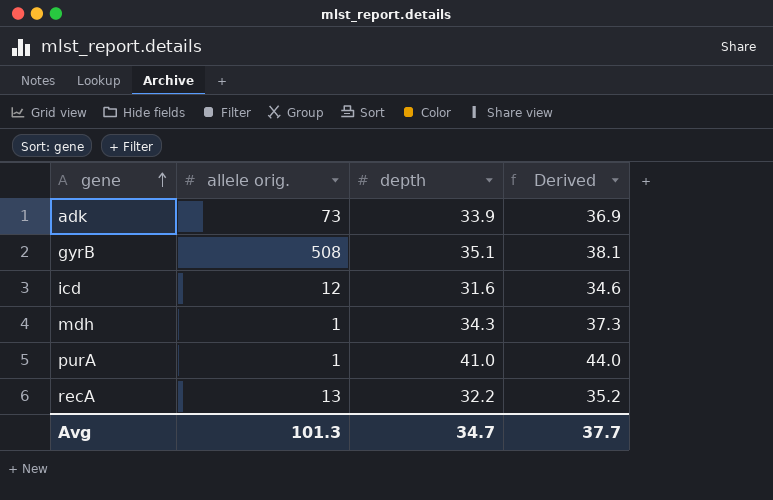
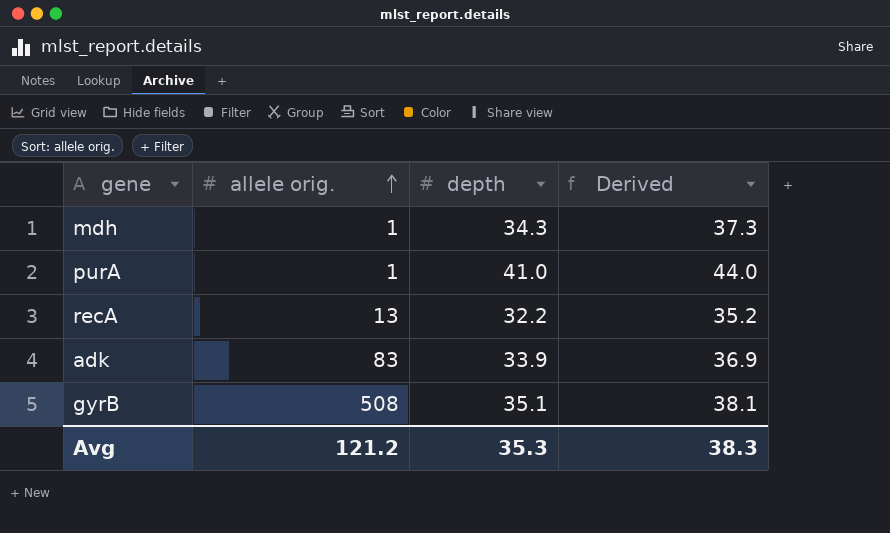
row order: gene ascending -> allele orig. ascending
row icd: 12 | 31.6 | 34.6 -> none
adk | allele orig.: 73 -> 83
Avg | allele orig.: 101.3 -> 121.2
Avg | depth: 34.7 -> 35.3
Avg | Derived: 37.7 -> 38.3

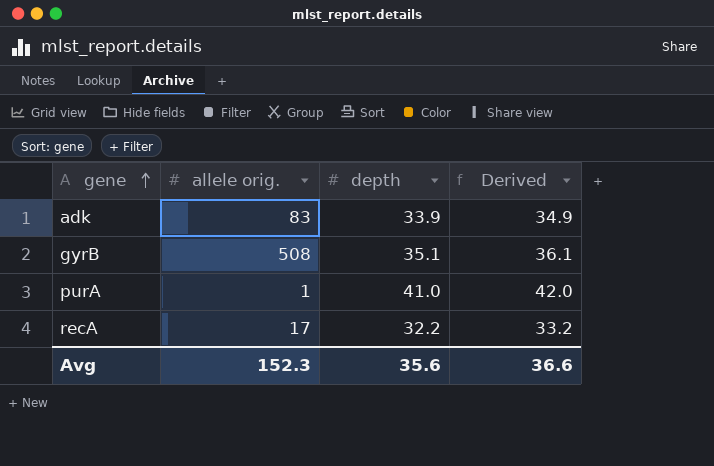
row order: allele orig. ascending -> gene ascending
column Derived | formula: [depth] + 3 -> [depth] + 1
row mdh: 1 | 34.3 | 37.3 -> none
recA | allele orig.: 13 -> 17
Avg | allele orig.: 121.2 -> 152.3
Avg | depth: 35.3 -> 35.6
Avg | Derived: 38.3 -> 36.6

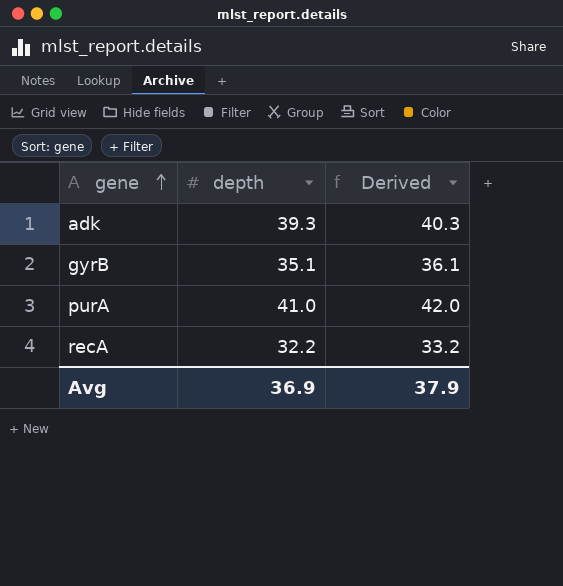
column allele orig. | position: 2 -> none
adk | depth: 33.9 -> 39.3
adk | Derived: 34.9 -> 40.3
Avg | depth: 35.6 -> 36.9
Avg | Derived: 36.6 -> 37.9

